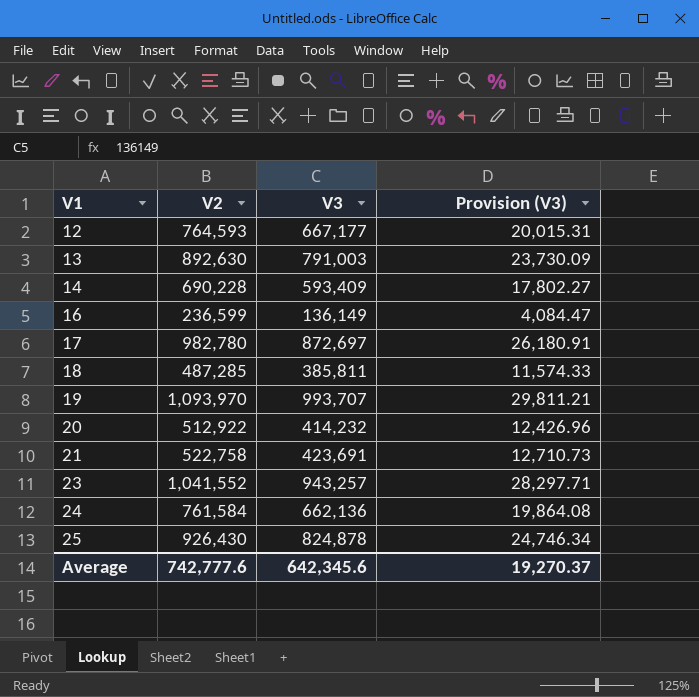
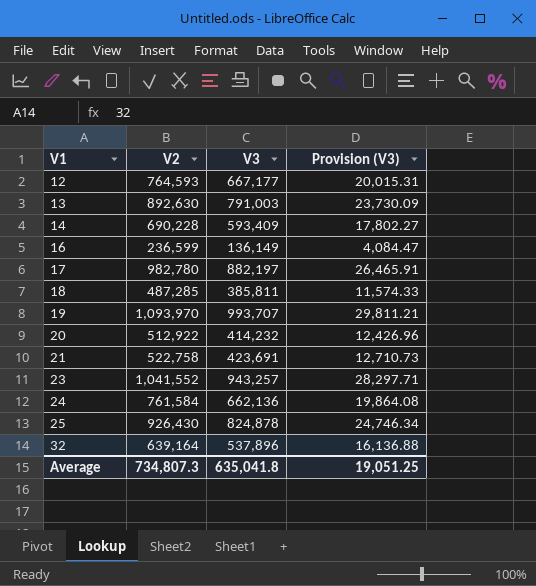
17 | V3: 872,697 -> 882,197
17 | Provision (V3): 26,180.91 -> 26,465.91
row 32: none -> 639,164 | 537,896 | 16,136.88
Average | V2: 742,777.6 -> 734,807.3
Average | V3: 642,345.6 -> 635,041.8
Average | Provision (V3): 19,270.37 -> 19,051.25

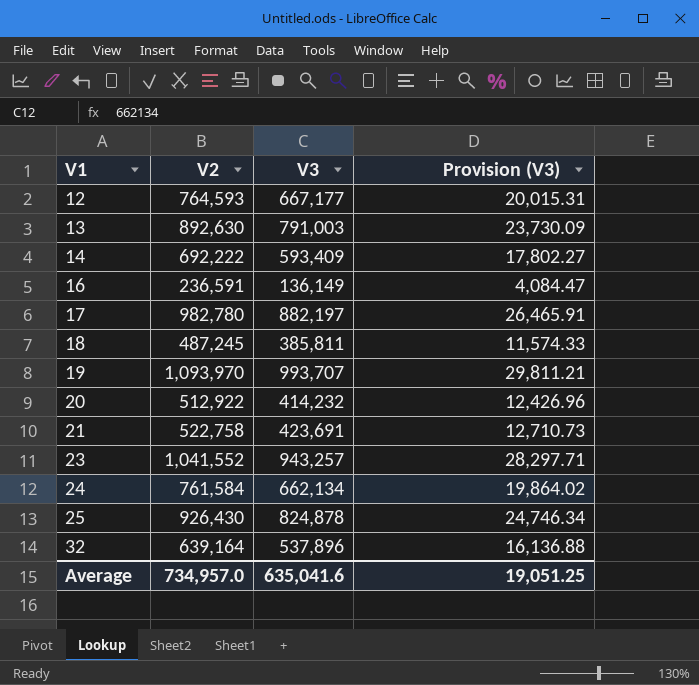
14 | V2: 690,228 -> 692,222
16 | V2: 236,599 -> 236,591
18 | V2: 487,285 -> 487,245
24 | V3: 662,136 -> 662,134
24 | Provision (V3): 19,864.08 -> 19,864.02
Average | V2: 734,807.3 -> 734,957.0
Average | V3: 635,041.8 -> 635,041.6

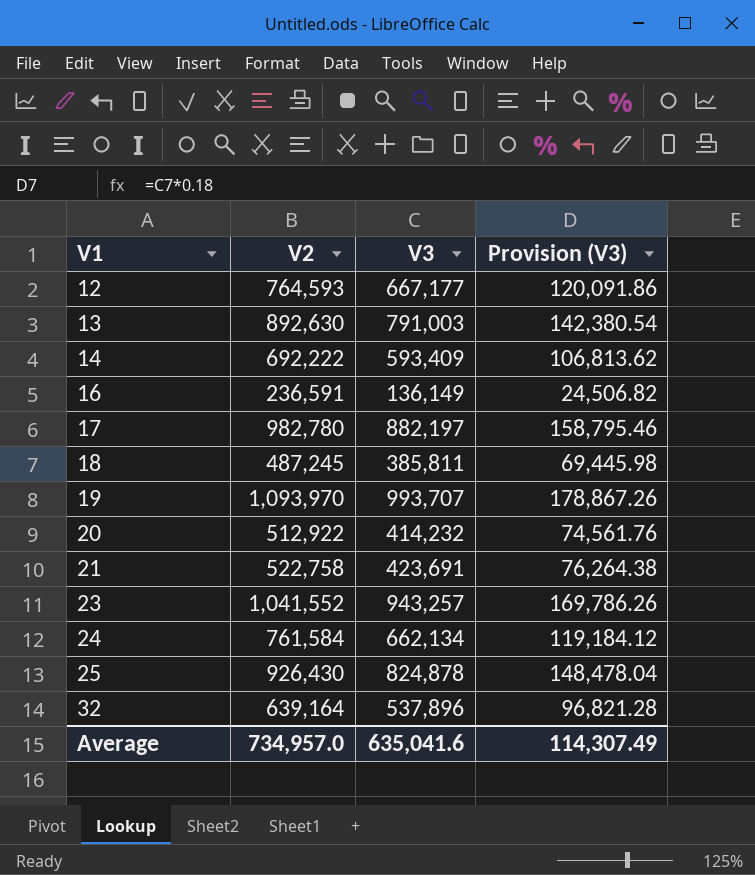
column Provision (V3) | formula: [V3] * 0.03 -> [V3] * 0.18
Average | Provision (V3): 19,051.25 -> 114,307.49

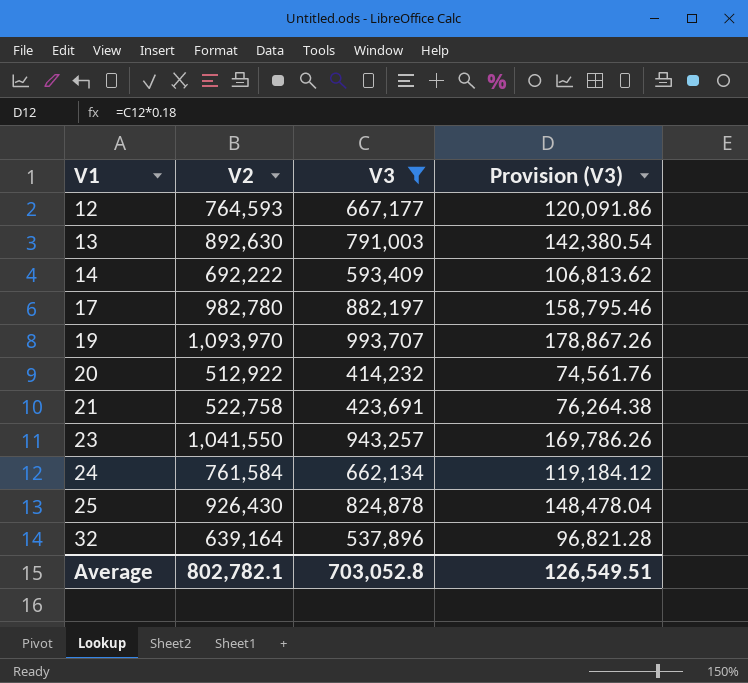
filter: none -> V3 >= 414,232
23 | V2: 1,041,552 -> 1,041,550
Average | V2: 734,957.0 -> 802,782.1
Average | V3: 635,041.6 -> 703,052.8
Average | Provision (V3): 114,307.49 -> 126,549.51

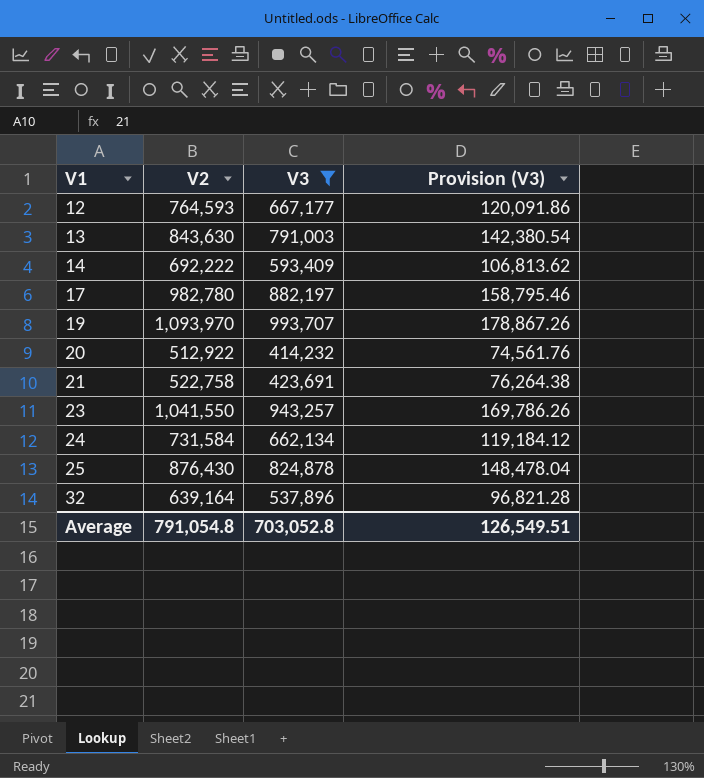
13 | V2: 892,630 -> 843,630
24 | V2: 761,584 -> 731,584
25 | V2: 926,430 -> 876,430
Average | V2: 802,782.1 -> 791,054.8

